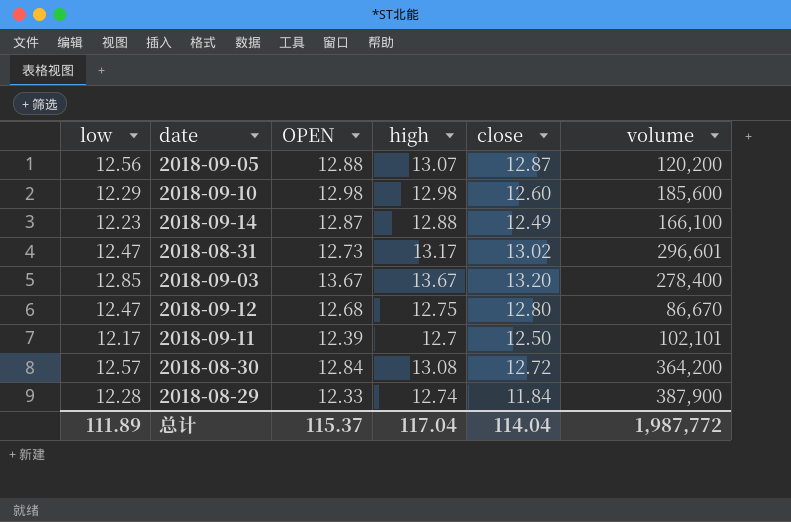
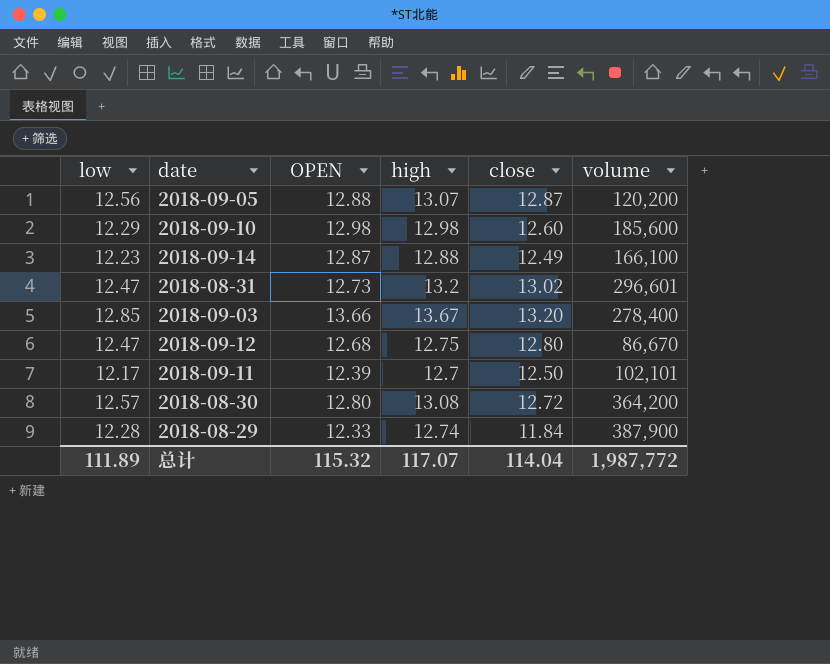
2018-08-31 | high: 13.17 -> 13.2
2018-09-03 | OPEN: 13.67 -> 13.66
2018-08-30 | OPEN: 12.84 -> 12.80
总计 | OPEN: 115.37 -> 115.32
总计 | high: 117.04 -> 117.07

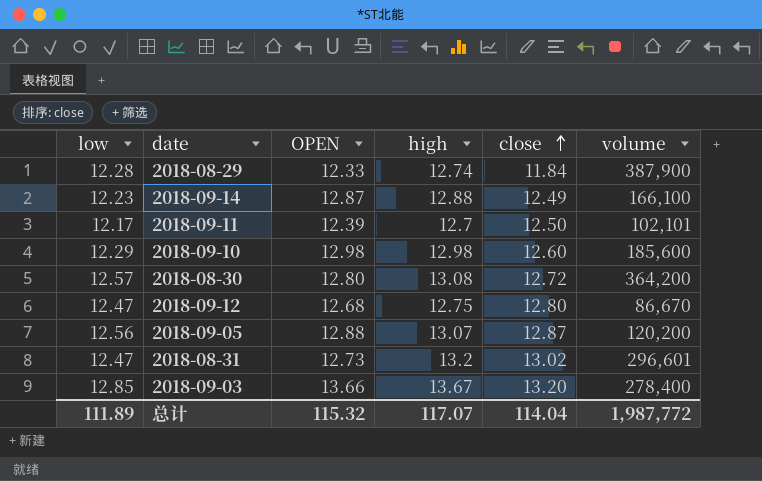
row order: none -> close ascending

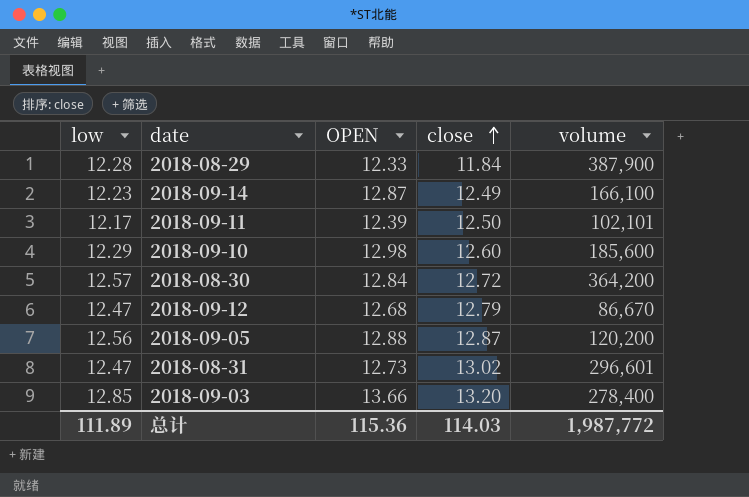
column high | position: 4 -> none
2018-08-30 | OPEN: 12.80 -> 12.84
2018-09-12 | close: 12.80 -> 12.79
总计 | OPEN: 115.32 -> 115.36
总计 | close: 114.04 -> 114.03

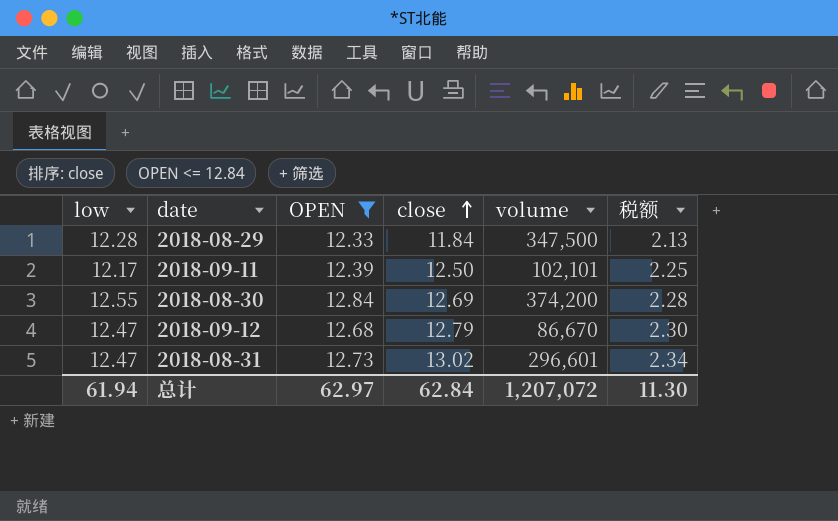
filter: none -> OPEN <= 12.84
column 税额 | formula: none -> [close] * 0.18
2018-08-29 | volume: 387,900 -> 347,500
2018-08-30 | low: 12.57 -> 12.55
2018-08-30 | close: 12.72 -> 12.69
2018-08-30 | volume: 364,200 -> 374,200
总计 | low: 111.89 -> 61.94
总计 | OPEN: 115.36 -> 62.97
总计 | close: 114.03 -> 62.84
总计 | volume: 1,987,772 -> 1,207,072

